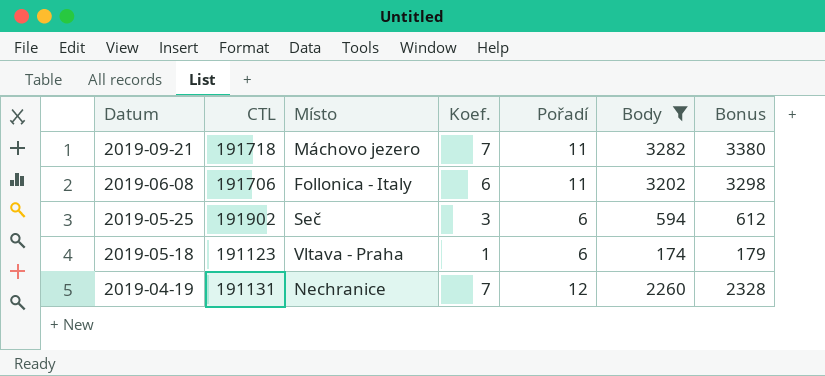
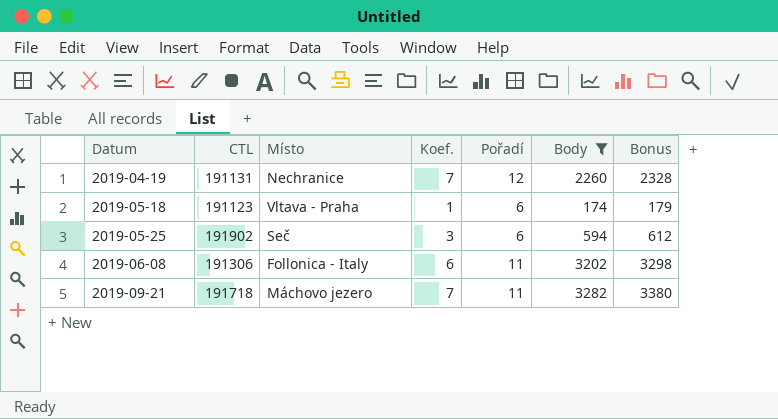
row order: Datum descending -> Datum ascending
2019-06-08 | CTL: 191706 -> 191306

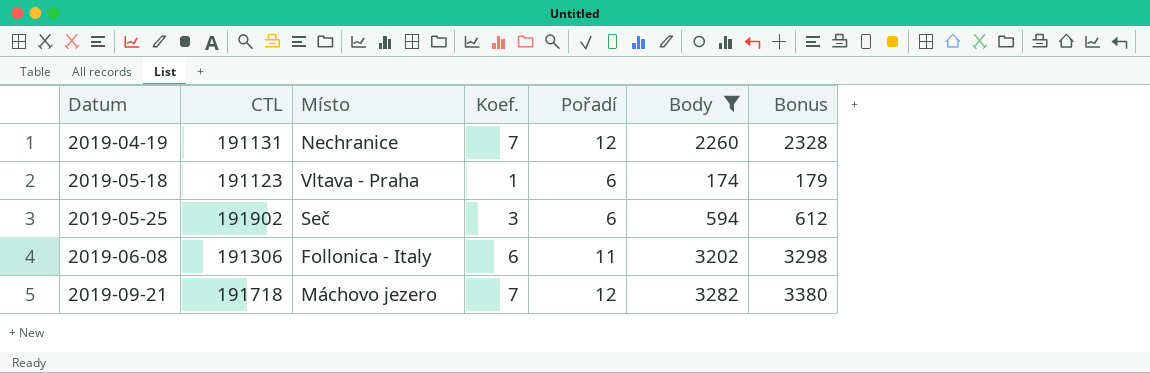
2019-09-21 | Pořadí: 11 -> 12

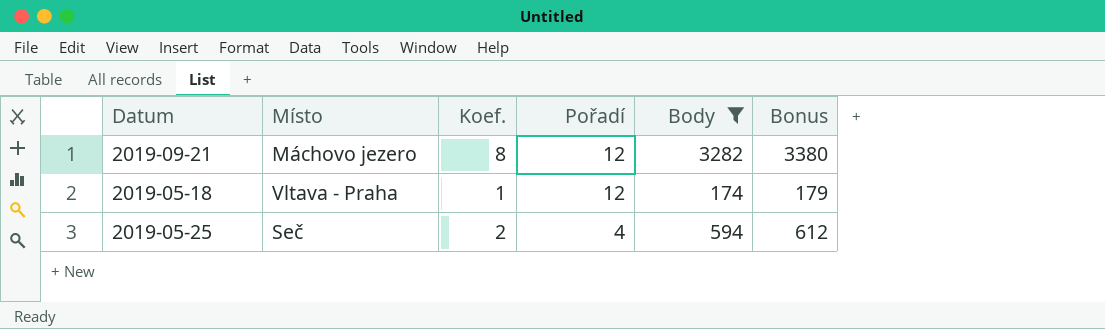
row order: Datum ascending -> Pořadí descending
column CTL | position: 2 -> none
row 2019-04-19: 191131 | Nechranice | 7 | 12 | 2260 | 2328 -> none
row 2019-06-08: 191306 | Follonica - Italy | 6 | 11 | 3202 | 3298 -> none
2019-09-21 | Koef.: 7 -> 8
2019-05-18 | Pořadí: 6 -> 12
2019-05-25 | Koef.: 3 -> 2
2019-05-25 | Pořadí: 6 -> 4

